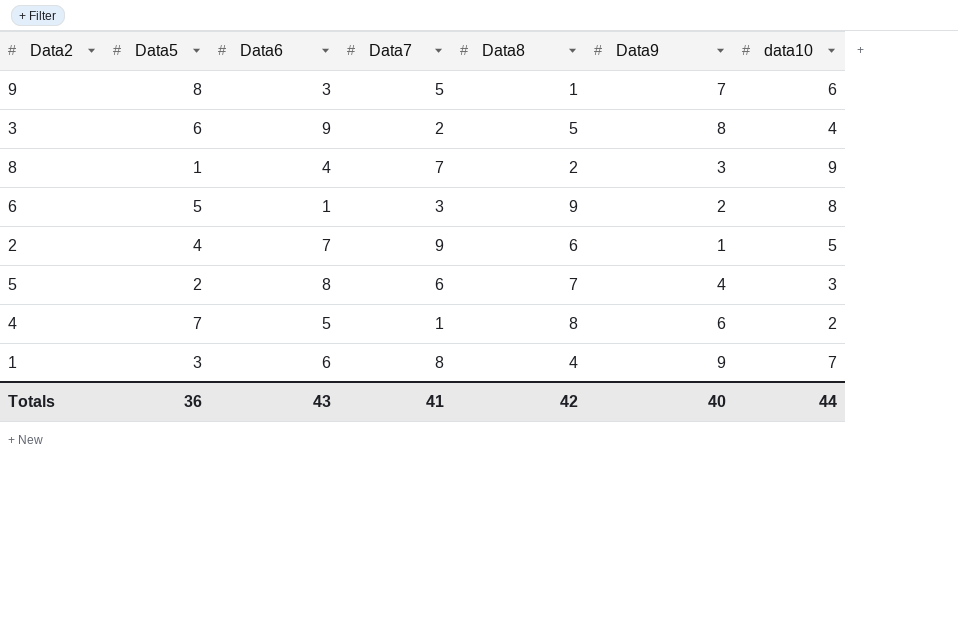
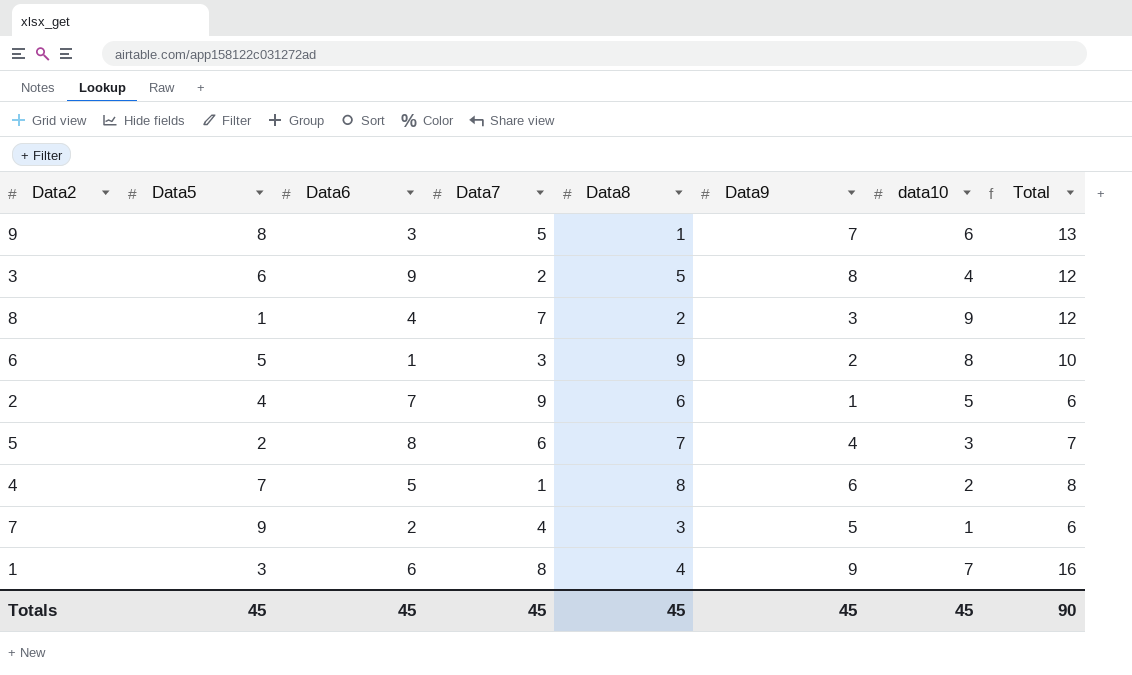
column Total | formula: none -> [Data9] + [data10]
row 7: none -> 9 | 2 | 4 | 3 | 5 | 1 | 6
Totals | Data5: 36 -> 45
Totals | Data6: 43 -> 45
Totals | Data7: 41 -> 45
Totals | Data8: 42 -> 45
Totals | Data9: 40 -> 45
Totals | data10: 44 -> 45

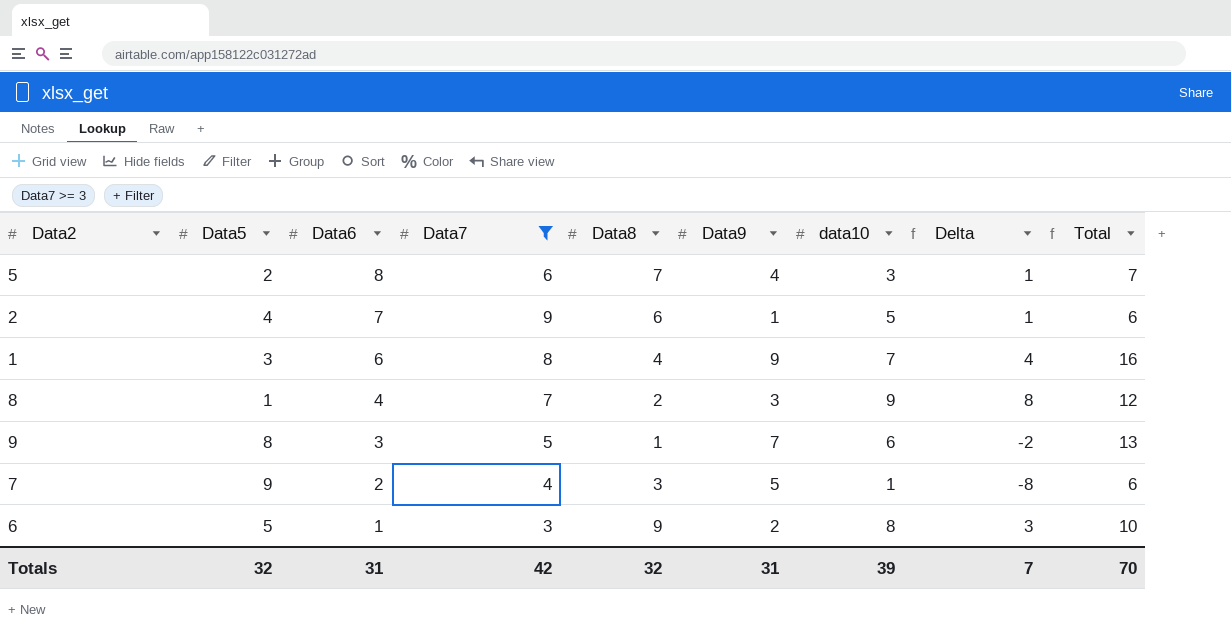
filter: none -> Data7 >= 3
row order: none -> Data6 descending
column Delta | formula: none -> [data10] - [Data5]
Totals | Data5: 45 -> 32
Totals | Data6: 45 -> 31
Totals | Data7: 45 -> 42
Totals | Data8: 45 -> 32
Totals | Data9: 45 -> 31
Totals | data10: 45 -> 39
Totals | Total: 90 -> 70

